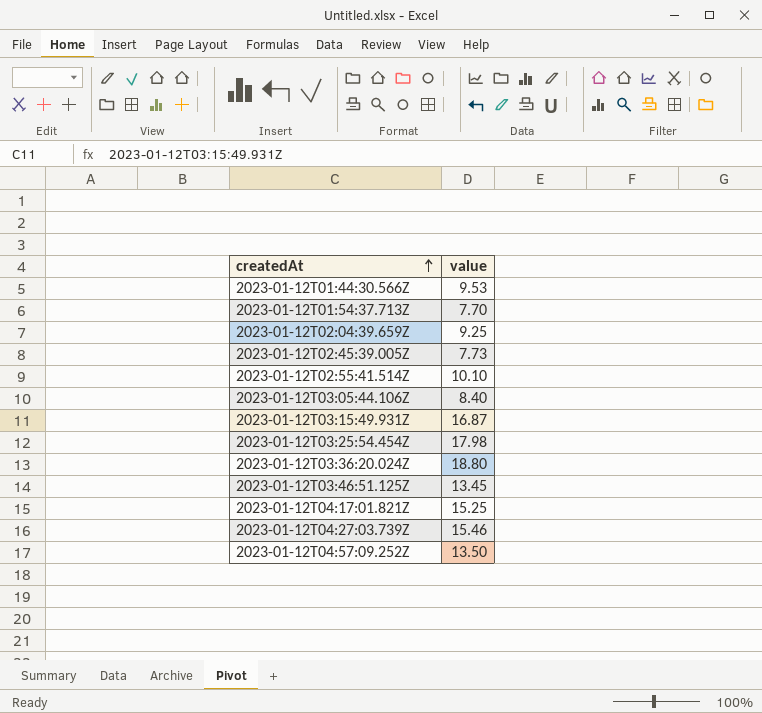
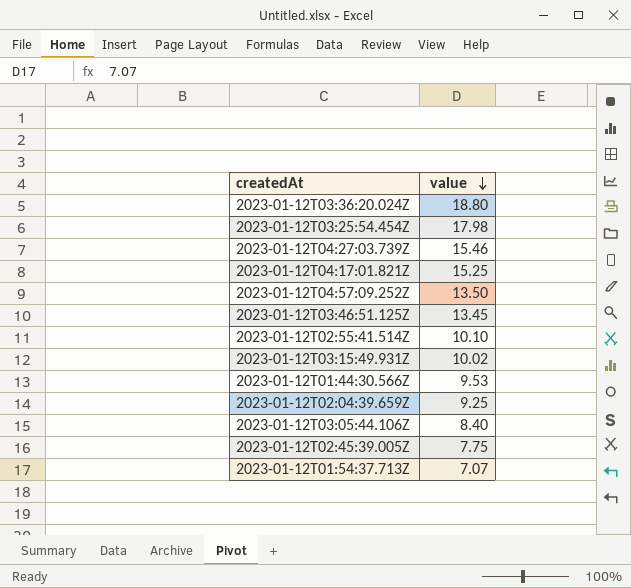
row order: createdAt ascending -> value descending
2023-01-12T03:15:49.931Z | value: 16.87 -> 10.02
2023-01-12T02:45:39.005Z | value: 7.73 -> 7.75
2023-01-12T01:54:37.713Z | value: 7.70 -> 7.07

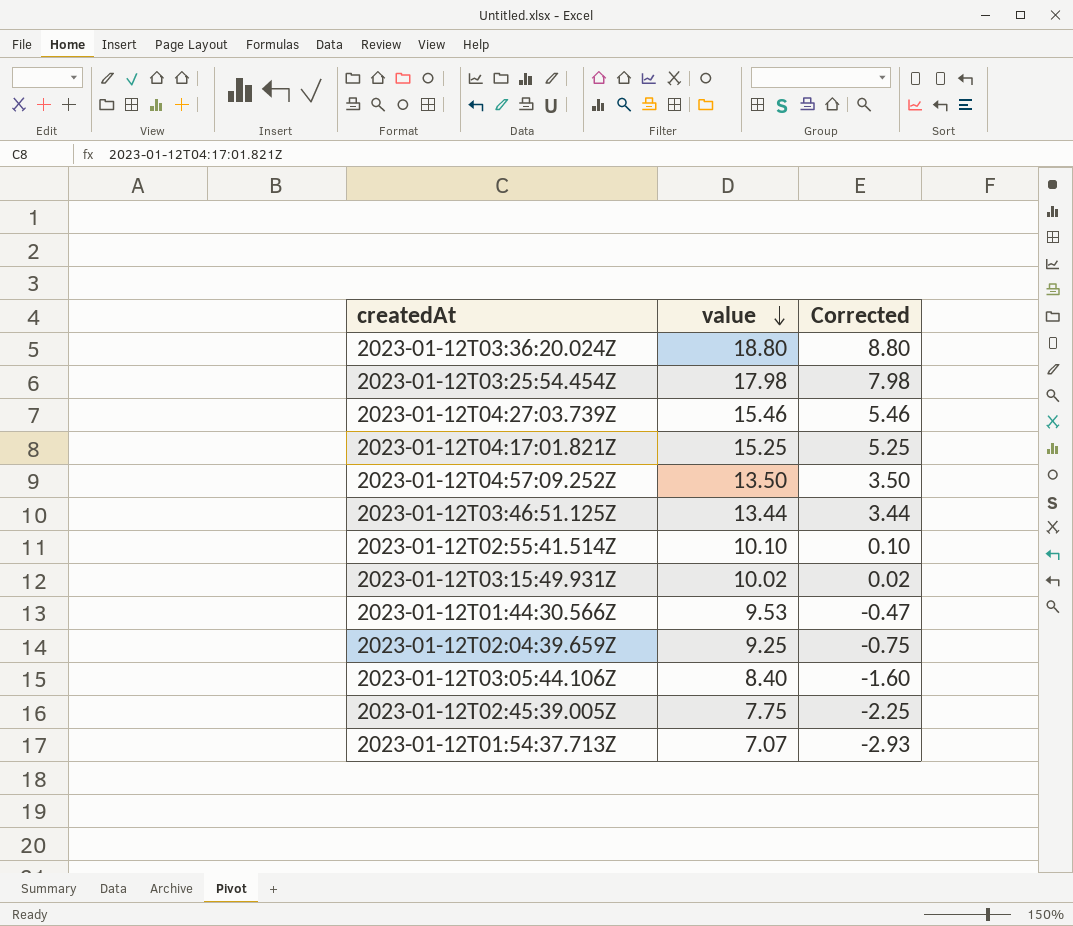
column Corrected | formula: none -> [value] - 10
2023-01-12T03:46:51.125Z | value: 13.45 -> 13.44

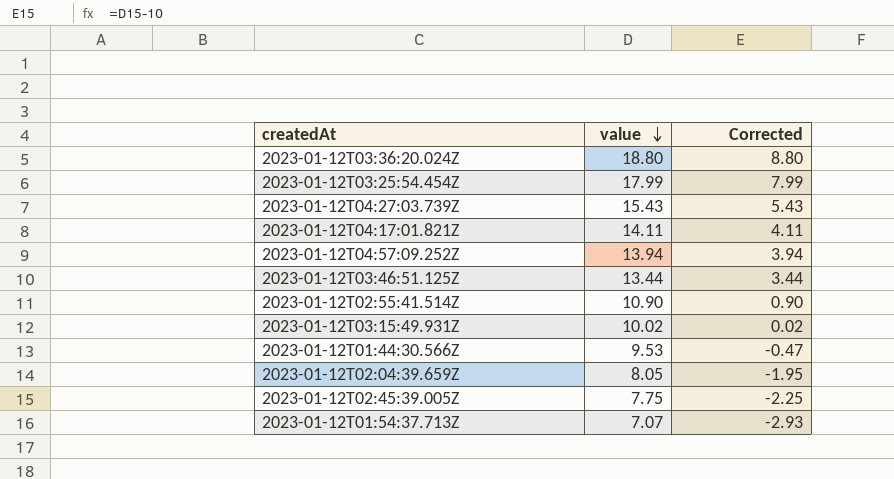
row 2023-01-12T03:05:44.106Z: 8.40 | -1.60 -> none
2023-01-12T03:25:54.454Z | value: 17.98 -> 17.99
2023-01-12T03:25:54.454Z | Corrected: 7.98 -> 7.99
2023-01-12T04:27:03.739Z | value: 15.46 -> 15.43
2023-01-12T04:27:03.739Z | Corrected: 5.46 -> 5.43
2023-01-12T04:17:01.821Z | value: 15.25 -> 14.11
2023-01-12T04:17:01.821Z | Corrected: 5.25 -> 4.11
2023-01-12T04:57:09.252Z | value: 13.50 -> 13.94
2023-01-12T04:57:09.252Z | Corrected: 3.50 -> 3.94
2023-01-12T02:55:41.514Z | value: 10.10 -> 10.90
2023-01-12T02:55:41.514Z | Corrected: 0.10 -> 0.90
2023-01-12T02:04:39.659Z | value: 9.25 -> 8.05
2023-01-12T02:04:39.659Z | Corrected: -0.75 -> -1.95

